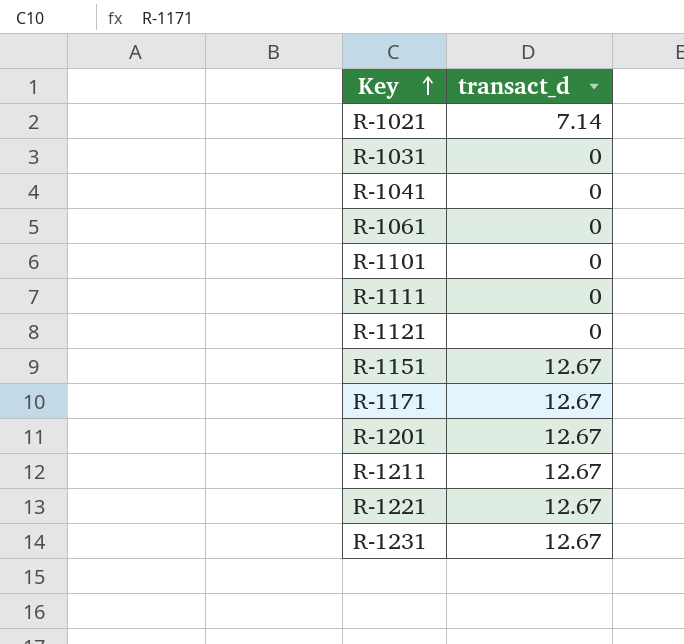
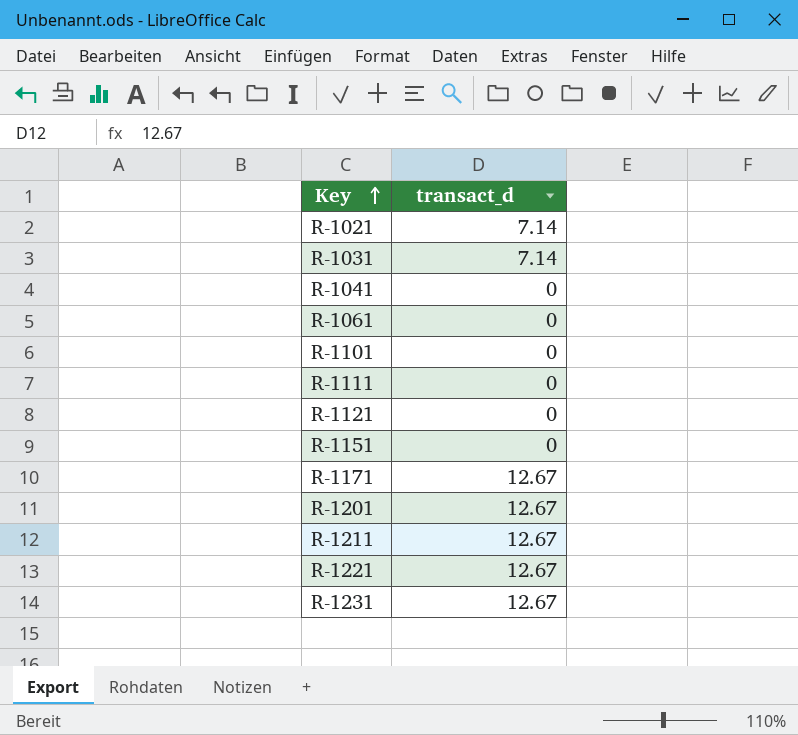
R-1031 | transact_d: 0 -> 7.14
R-1151 | transact_d: 12.67 -> 0

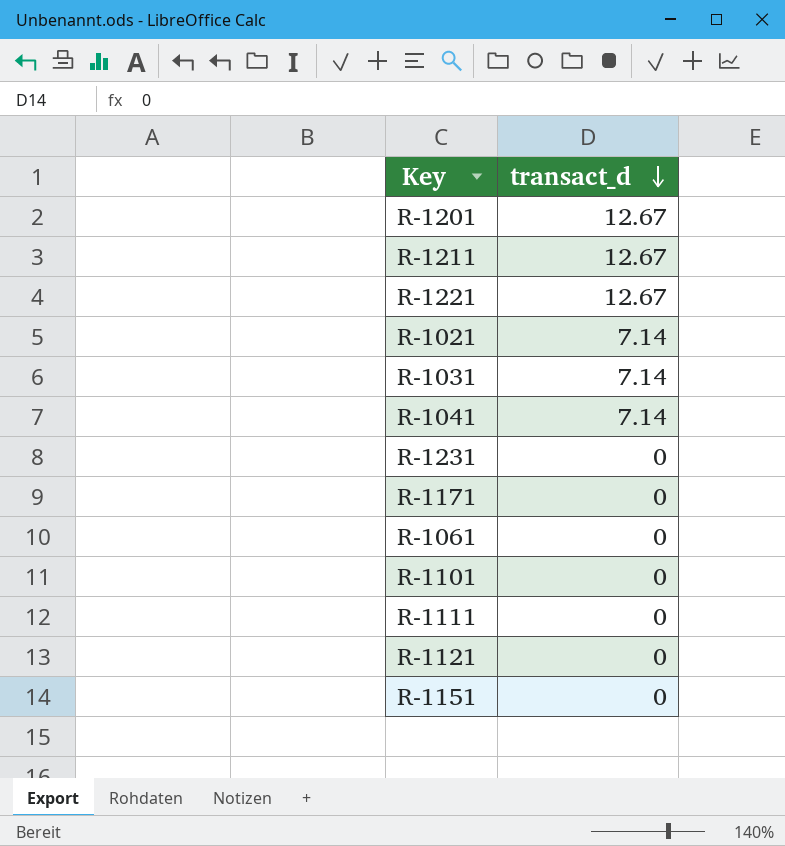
row order: Key ascending -> transact_d descending
R-1041 | transact_d: 0 -> 7.14
R-1231 | transact_d: 12.67 -> 0
R-1171 | transact_d: 12.67 -> 0

